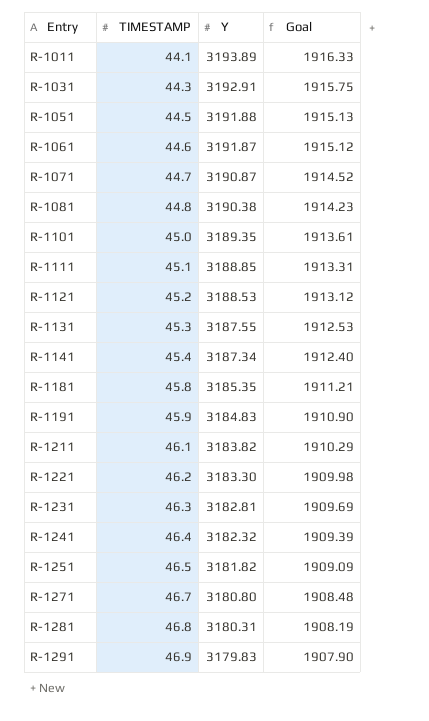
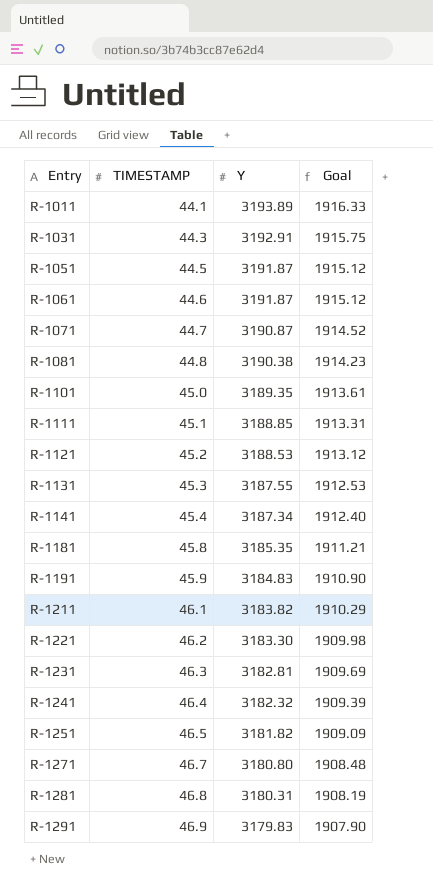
R-1051 | Y: 3191.88 -> 3191.87
R-1051 | Goal: 1915.13 -> 1915.12

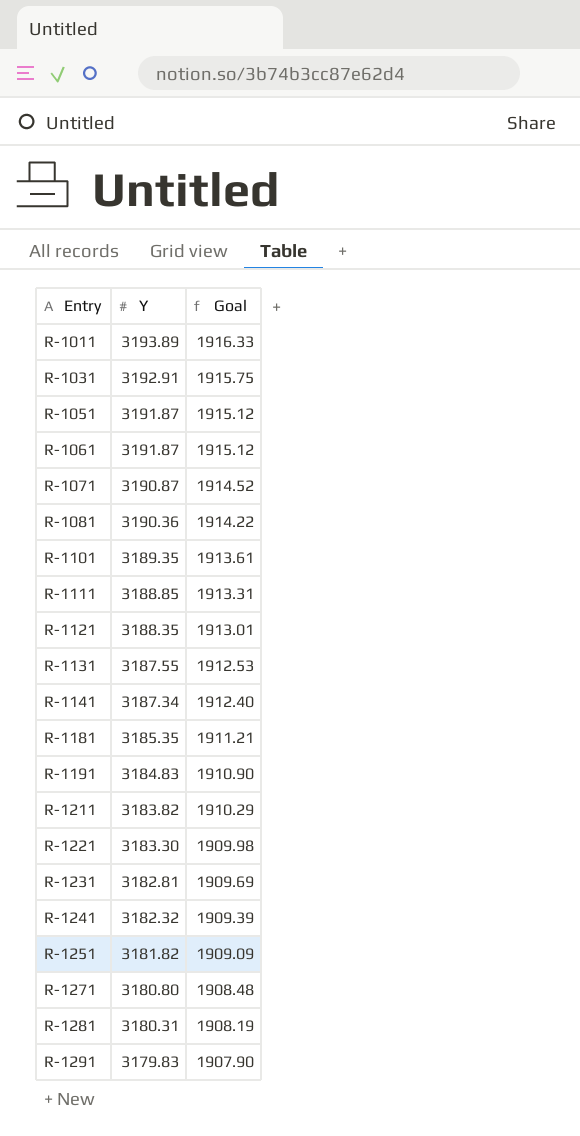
column TIMESTAMP | position: 2 -> none
R-1081 | Y: 3190.38 -> 3190.36
R-1081 | Goal: 1914.23 -> 1914.22
R-1121 | Y: 3188.53 -> 3188.35
R-1121 | Goal: 1913.12 -> 1913.01

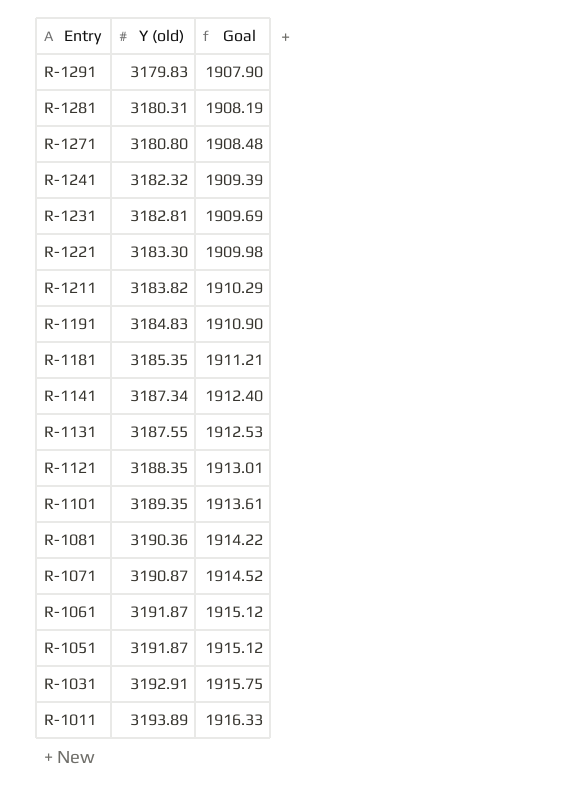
row order: Entry ascending -> Entry descending
column name: Y -> Y (old)
row R-1111: 3188.85 | 1913.31 -> none
row R-1251: 3181.82 | 1909.09 -> none

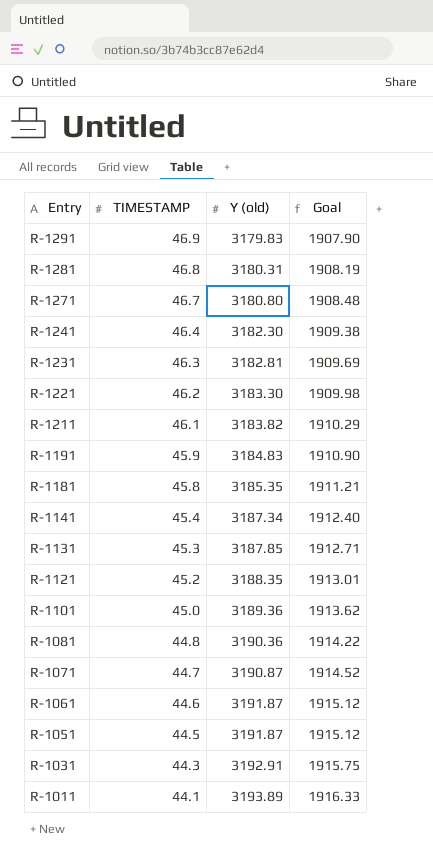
column TIMESTAMP | position: none -> 2
R-1241 | Y (old): 3182.32 -> 3182.30
R-1241 | Goal: 1909.39 -> 1909.38
R-1131 | Y (old): 3187.55 -> 3187.85
R-1131 | Goal: 1912.53 -> 1912.71
R-1101 | Y (old): 3189.35 -> 3189.36
R-1101 | Goal: 1913.61 -> 1913.62

